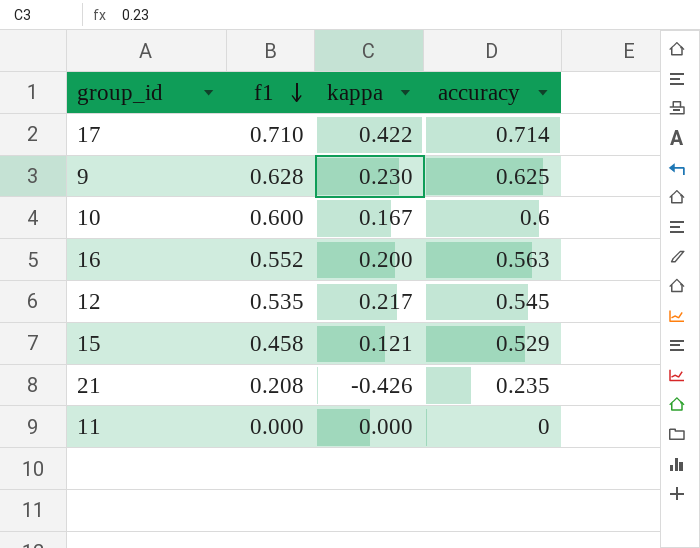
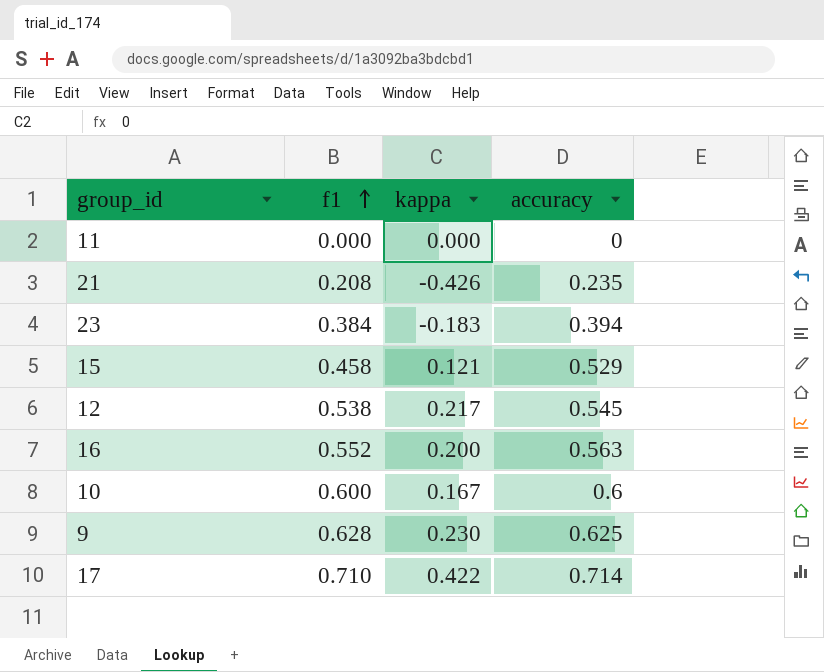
row order: f1 descending -> f1 ascending
row 23: none -> 0.384 | -0.183 | 0.394
12 | f1: 0.535 -> 0.538

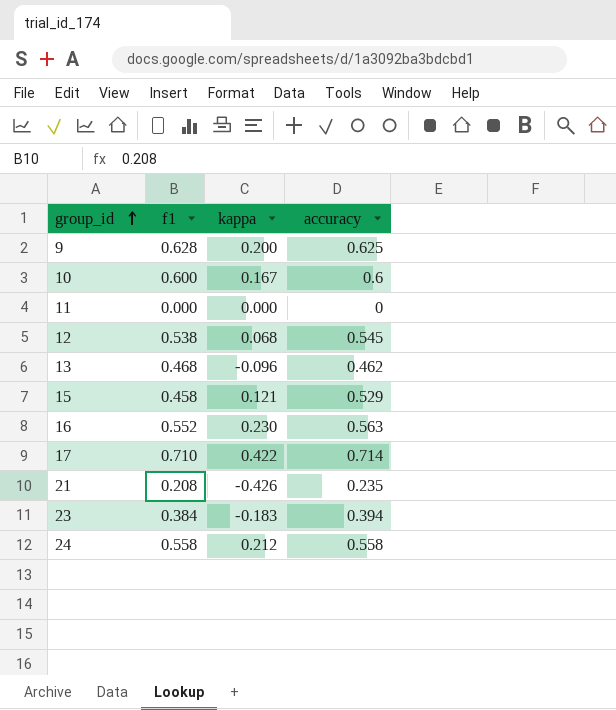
row order: f1 ascending -> group_id ascending
9 | kappa: 0.230 -> 0.200
12 | kappa: 0.217 -> 0.068
row 13: none -> 0.468 | -0.096 | 0.462
16 | kappa: 0.200 -> 0.230
row 24: none -> 0.558 | 0.212 | 0.558

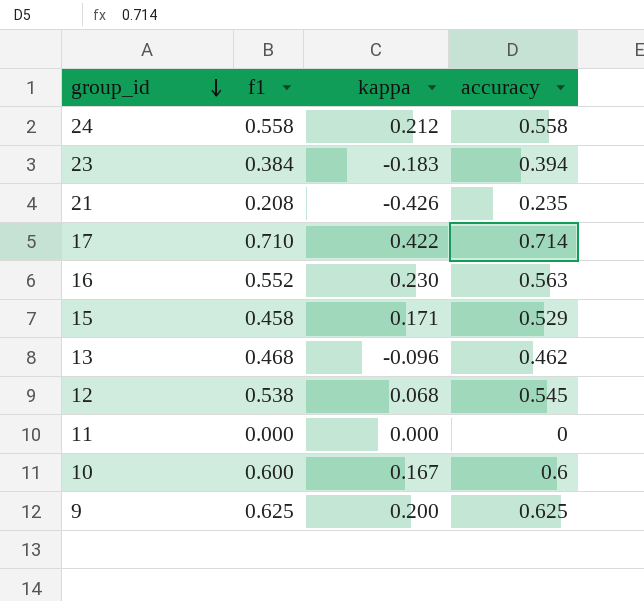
row order: group_id ascending -> group_id descending
15 | kappa: 0.121 -> 0.171
9 | f1: 0.628 -> 0.625

